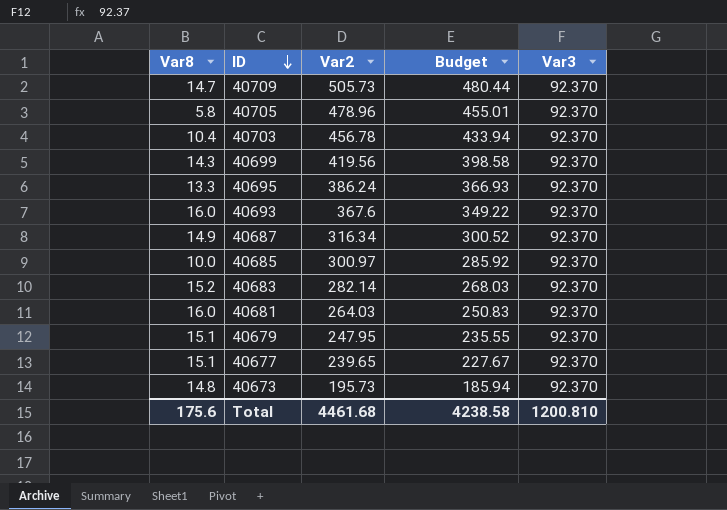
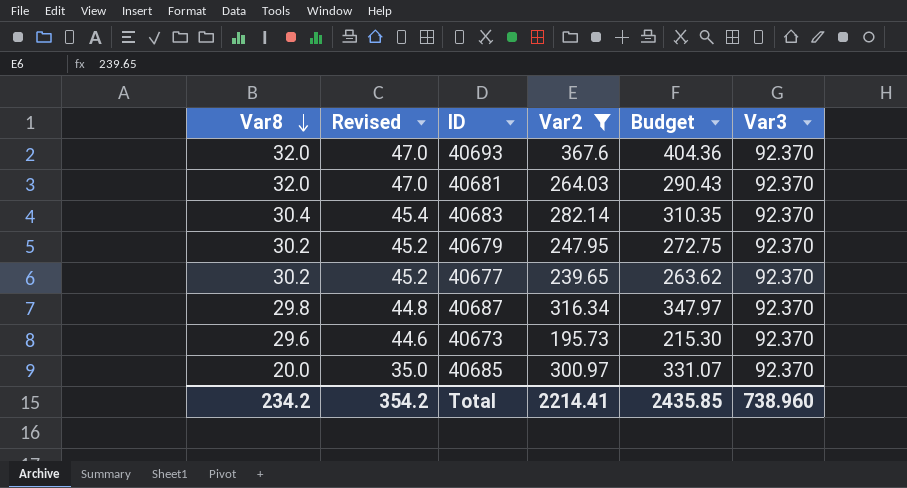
filter: none -> Var2 <= 367.6
row order: ID descending -> Var8 descending
column Revised | formula: none -> [Var8] + 15
column Budget | formula: [Var2] * 0.95 -> [Var2] * 1.1
40693 | Var8: 16.0 -> 32.0
40681 | Var8: 16.0 -> 32.0
40683 | Var8: 15.2 -> 30.4
40679 | Var8: 15.1 -> 30.2
40677 | Var8: 15.1 -> 30.2
40687 | Var8: 14.9 -> 29.8
40673 | Var8: 14.8 -> 29.6
40685 | Var8: 10.0 -> 20.0
Total | Var8: 175.6 -> 234.2
Total | Var2: 4461.68 -> 2214.41
Total | Budget: 4238.58 -> 2435.85
Total | Var3: 1200.810 -> 738.960

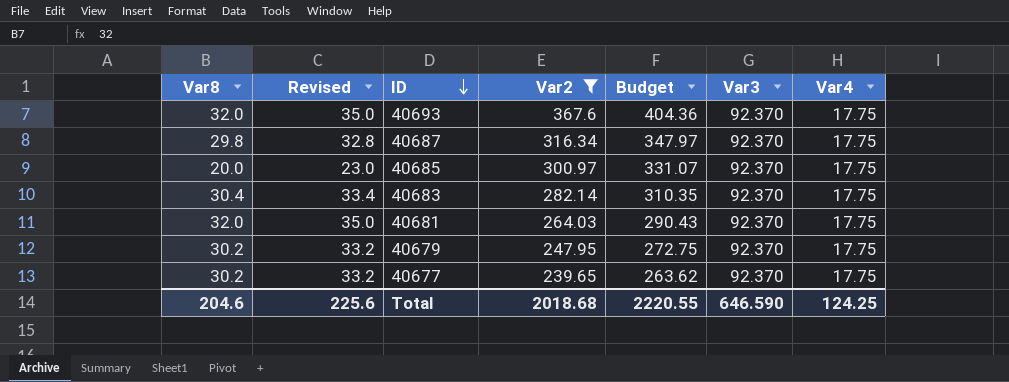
row order: Var8 descending -> ID descending
column Revised | formula: [Var8] + 15 -> [Var8] + 3
column Var4 | position: none -> 7
row 40673: 29.6 | 44.6 | 195.73 | 215.30 | 92.370 -> none
Total | Var8: 234.2 -> 204.6
Total | Revised: 354.2 -> 225.6
Total | Var2: 2214.41 -> 2018.68
Total | Budget: 2435.85 -> 2220.55
Total | Var3: 738.960 -> 646.590

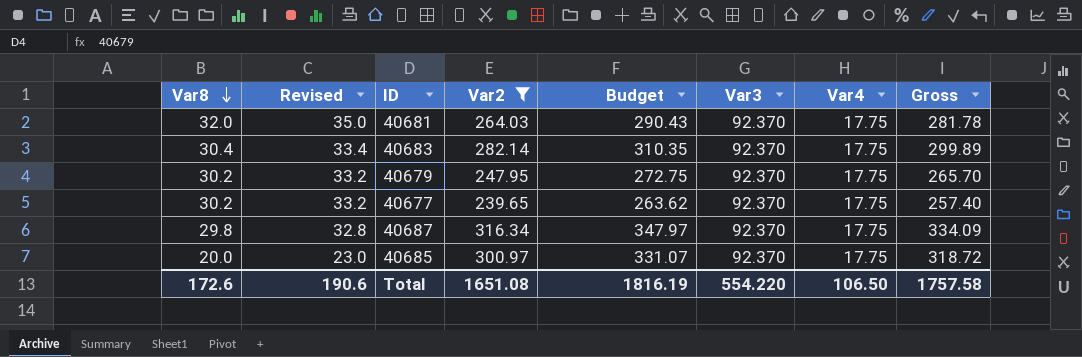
row order: ID descending -> Var8 descending
column Gross | formula: none -> [Var2] + [Var4]
row 40693: 32.0 | 35.0 | 367.6 | 404.36 | 92.370 | 17.75 -> none
Total | Var8: 204.6 -> 172.6
Total | Revised: 225.6 -> 190.6
Total | Var2: 2018.68 -> 1651.08
Total | Budget: 2220.55 -> 1816.19
Total | Var3: 646.590 -> 554.220
Total | Var4: 124.25 -> 106.50

